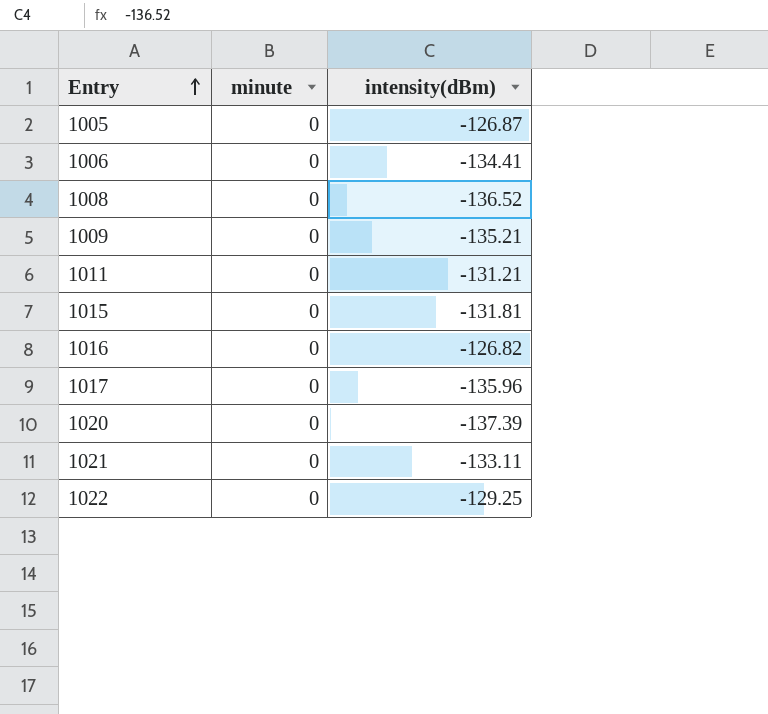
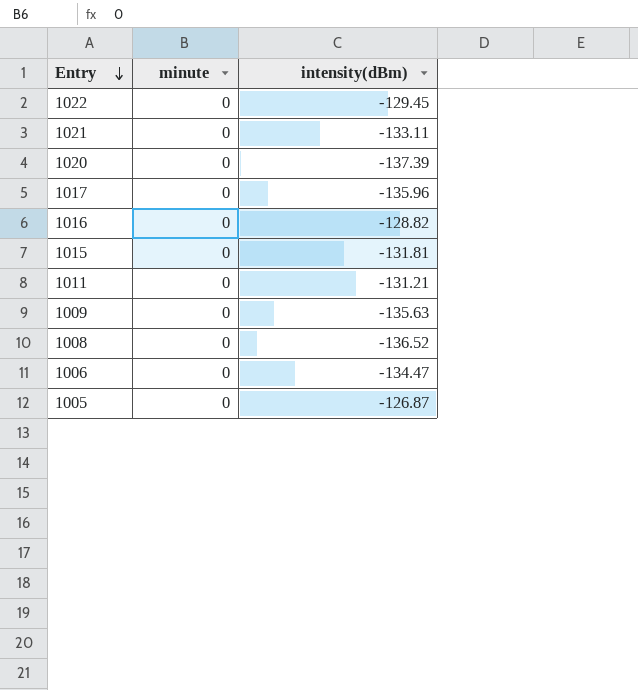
row order: Entry ascending -> Entry descending
1022 | intensity(dBm): -129.25 -> -129.45
1016 | intensity(dBm): -126.82 -> -128.82
1009 | intensity(dBm): -135.21 -> -135.63
1006 | intensity(dBm): -134.41 -> -134.47

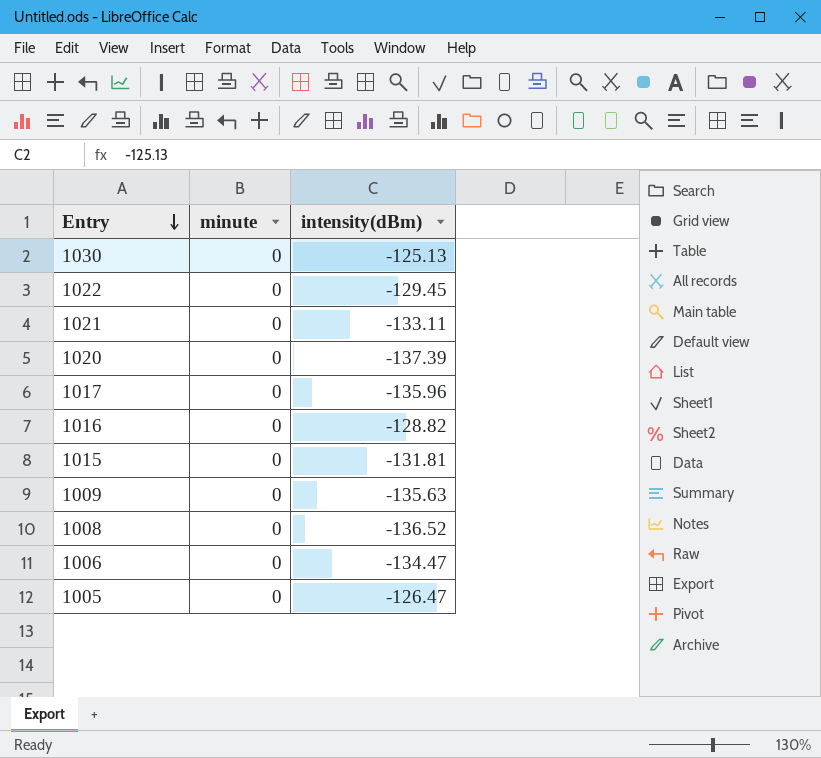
row 1011: 0 | -131.21 -> none
row 1030: none -> 0 | -125.13
1005 | intensity(dBm): -126.87 -> -126.47

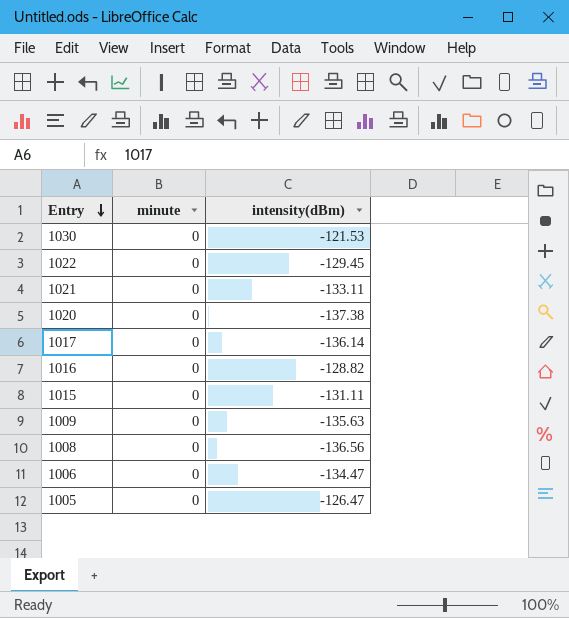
1030 | intensity(dBm): -125.13 -> -121.53
1020 | intensity(dBm): -137.39 -> -137.38
1017 | intensity(dBm): -135.96 -> -136.14
1015 | intensity(dBm): -131.81 -> -131.11
1008 | intensity(dBm): -136.52 -> -136.56

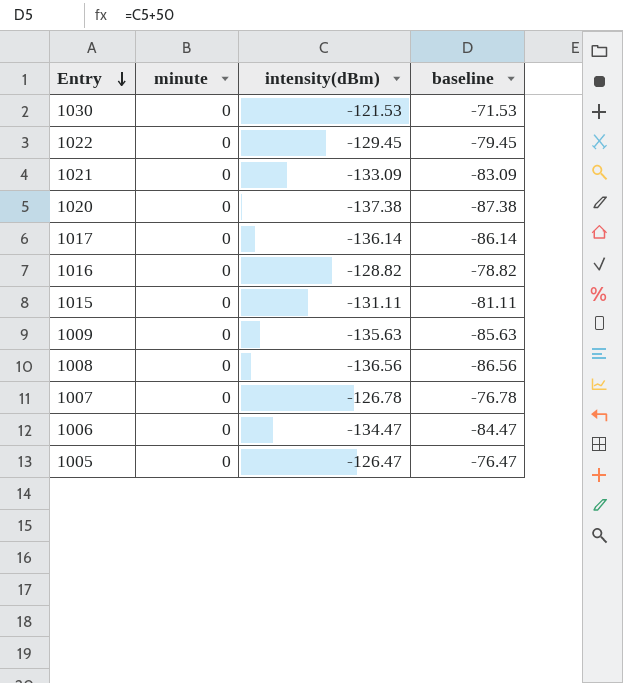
column baseline | formula: none -> [intensity(dBm)] + 50
1021 | intensity(dBm): -133.11 -> -133.09
row 1007: none -> 0 | -126.78 | -76.78

